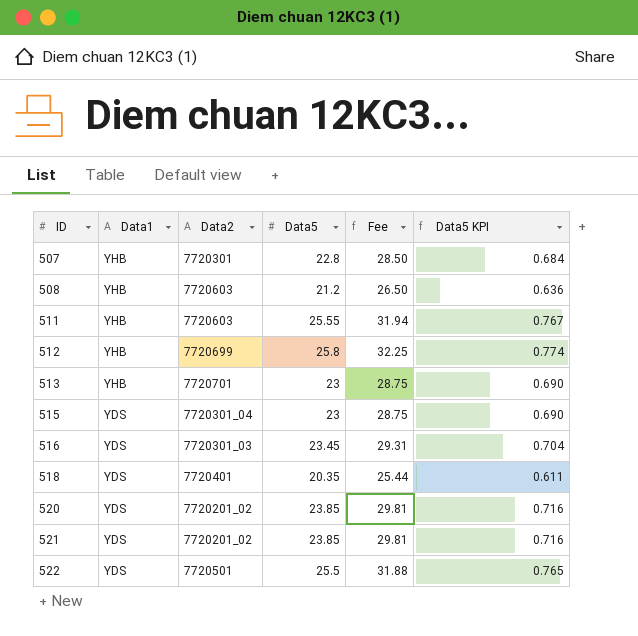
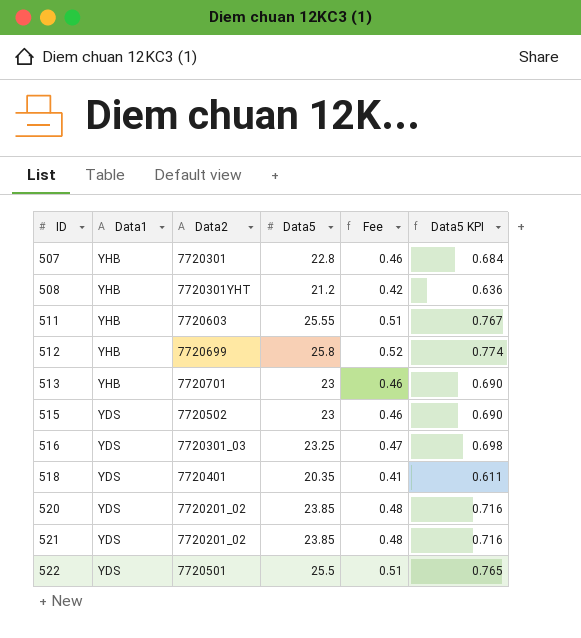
column Fee | formula: [Data5] * 1.25 -> [Data5] * 0.02
508 | Data2: 7720603 -> 7720301YHT
515 | Data2: 7720301_04 -> 7720502
516 | Data5: 23.45 -> 23.25
516 | Data5 KPI: 0.704 -> 0.698

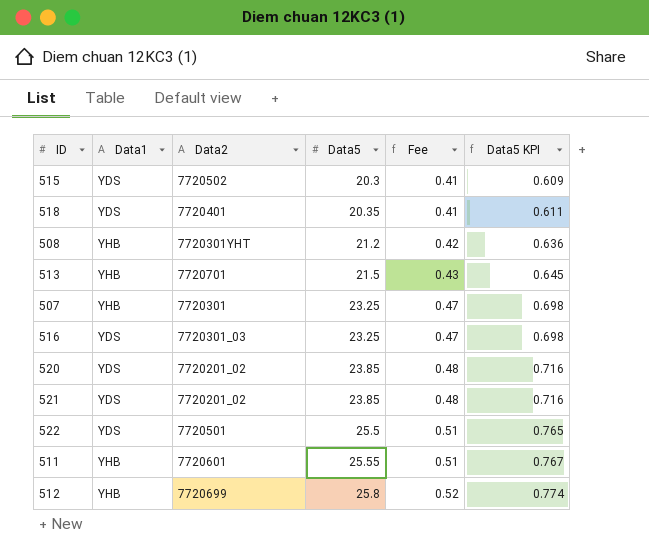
row order: ID ascending -> Data5 ascending
515 | Data5: 23 -> 20.3
515 | Fee: 0.46 -> 0.41
515 | Data5 KPI: 0.690 -> 0.609
513 | Data5: 23 -> 21.5
513 | Fee: 0.46 -> 0.43
513 | Data5 KPI: 0.690 -> 0.645
507 | Data5: 22.8 -> 23.25
507 | Fee: 0.46 -> 0.47
507 | Data5 KPI: 0.684 -> 0.698
511 | Data2: 7720603 -> 7720601

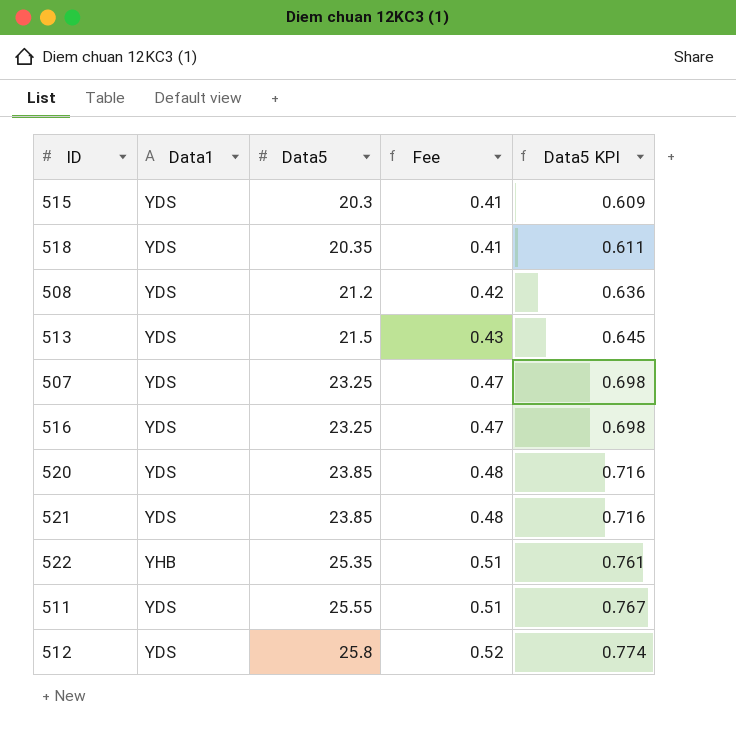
column Data2 | position: 3 -> none
508 | Data1: YHB -> YDS
513 | Data1: YHB -> YDS
507 | Data1: YHB -> YDS
522 | Data1: YDS -> YHB
522 | Data5: 25.5 -> 25.35
522 | Data5 KPI: 0.765 -> 0.761
511 | Data1: YHB -> YDS
512 | Data1: YHB -> YDS

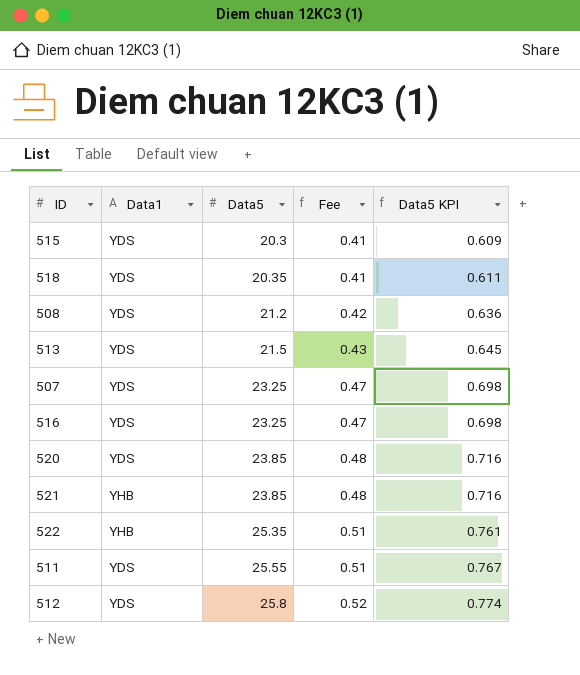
521 | Data1: YDS -> YHB

